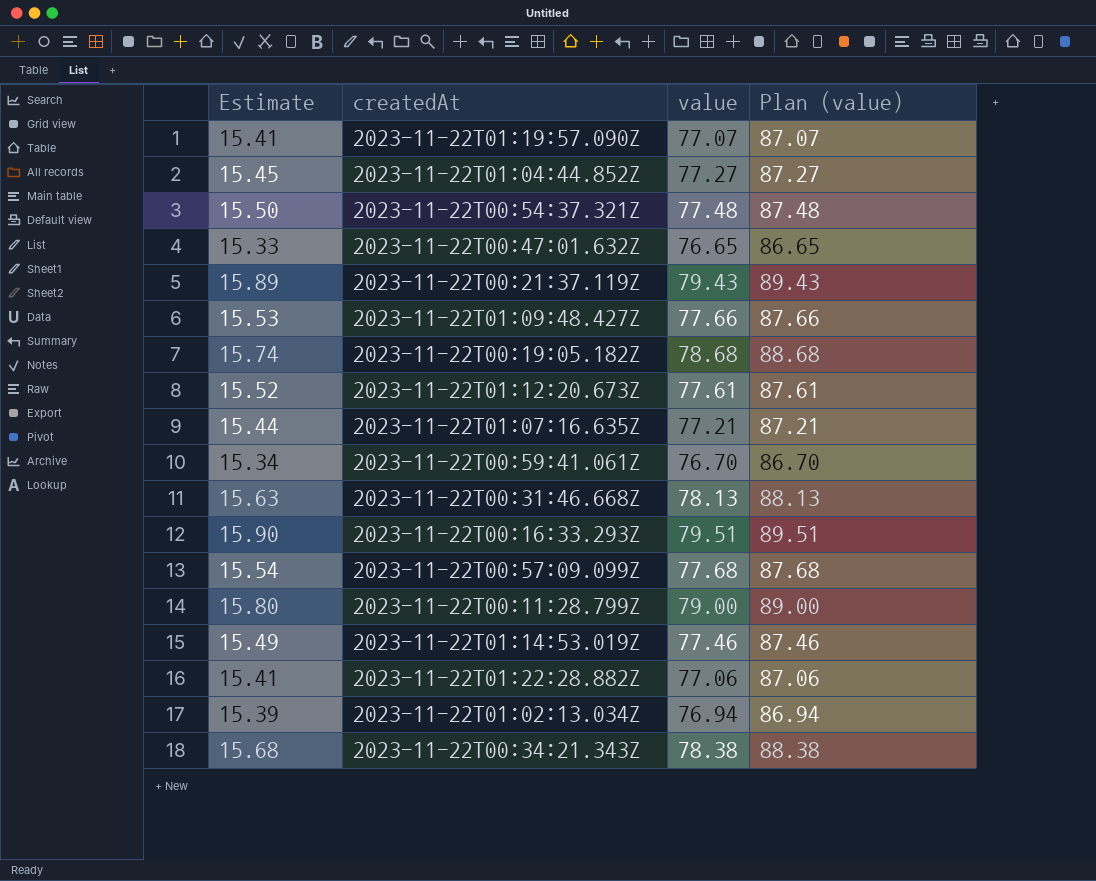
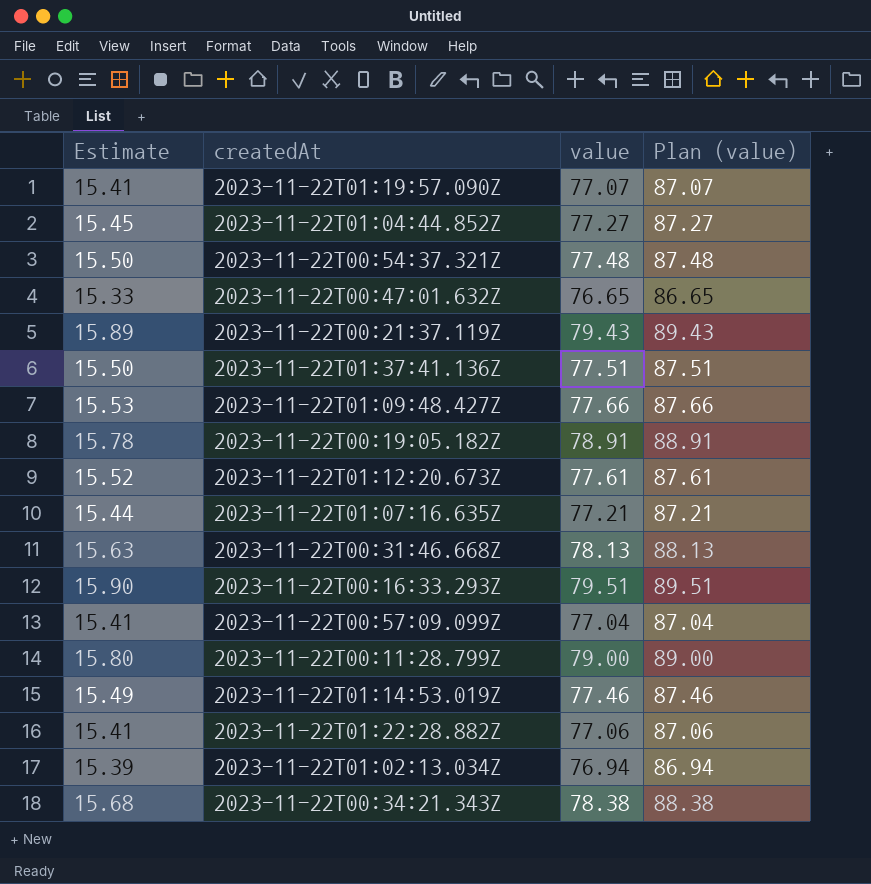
row 2023-11-22T00:59:41.061Z: 15.34 | 76.70 | 86.70 -> none
row 2023-11-22T01:37:41.136Z: none -> 15.50 | 77.51 | 87.51
2023-11-22T00:19:05.182Z | Estimate: 15.74 -> 15.78
2023-11-22T00:19:05.182Z | value: 78.68 -> 78.91
2023-11-22T00:19:05.182Z | Plan (value): 88.68 -> 88.91
2023-11-22T00:57:09.099Z | Estimate: 15.54 -> 15.41
2023-11-22T00:57:09.099Z | value: 77.68 -> 77.04
2023-11-22T00:57:09.099Z | Plan (value): 87.68 -> 87.04

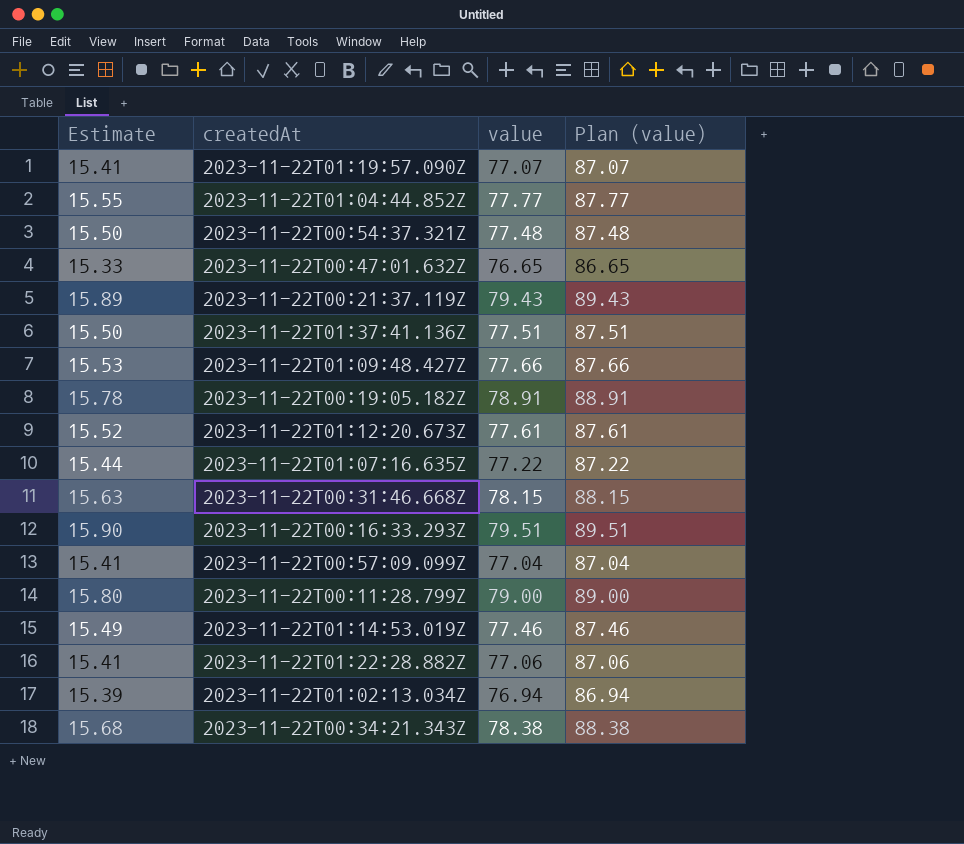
2023-11-22T01:04:44.852Z | Estimate: 15.45 -> 15.55
2023-11-22T01:04:44.852Z | value: 77.27 -> 77.77
2023-11-22T01:04:44.852Z | Plan (value): 87.27 -> 87.77
2023-11-22T01:07:16.635Z | value: 77.21 -> 77.22
2023-11-22T01:07:16.635Z | Plan (value): 87.21 -> 87.22
2023-11-22T00:31:46.668Z | value: 78.13 -> 78.15
2023-11-22T00:31:46.668Z | Plan (value): 88.13 -> 88.15

